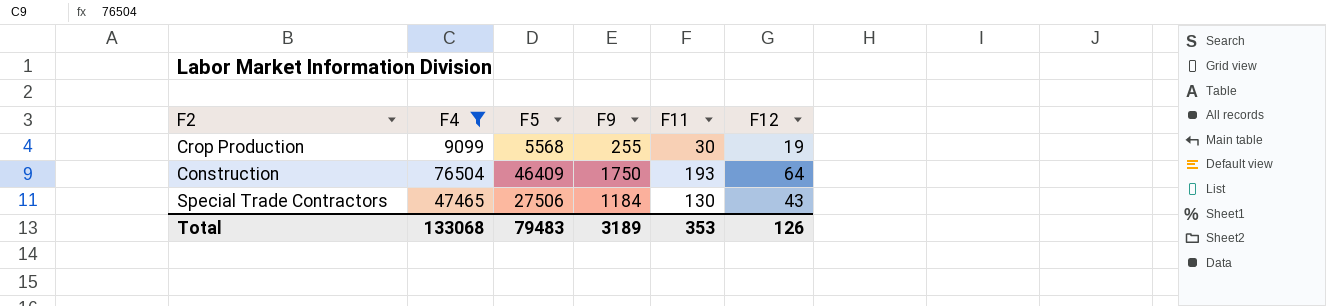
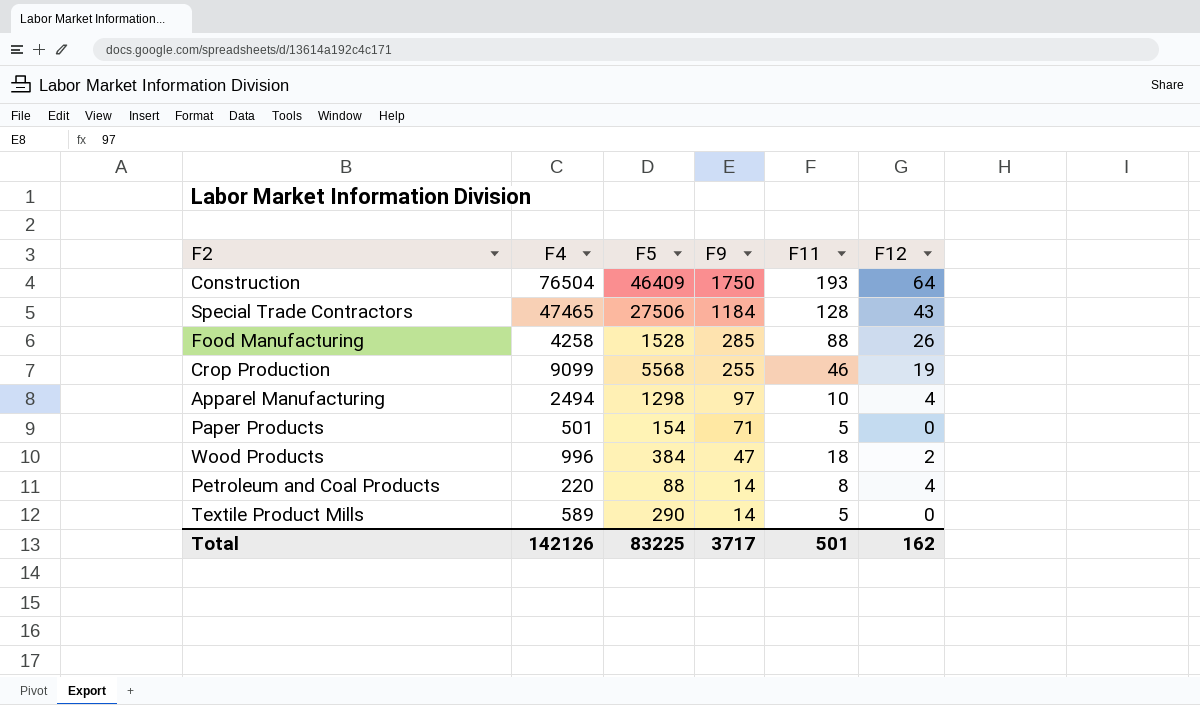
filter: F4 >= 9099 -> none
row order: none -> F9 descending
Special Trade Contractors | F11: 130 -> 128
Crop Production | F11: 30 -> 46
Total | F4: 133068 -> 142126
Total | F5: 79483 -> 83225
Total | F9: 3189 -> 3717
Total | F11: 353 -> 501
Total | F12: 126 -> 162

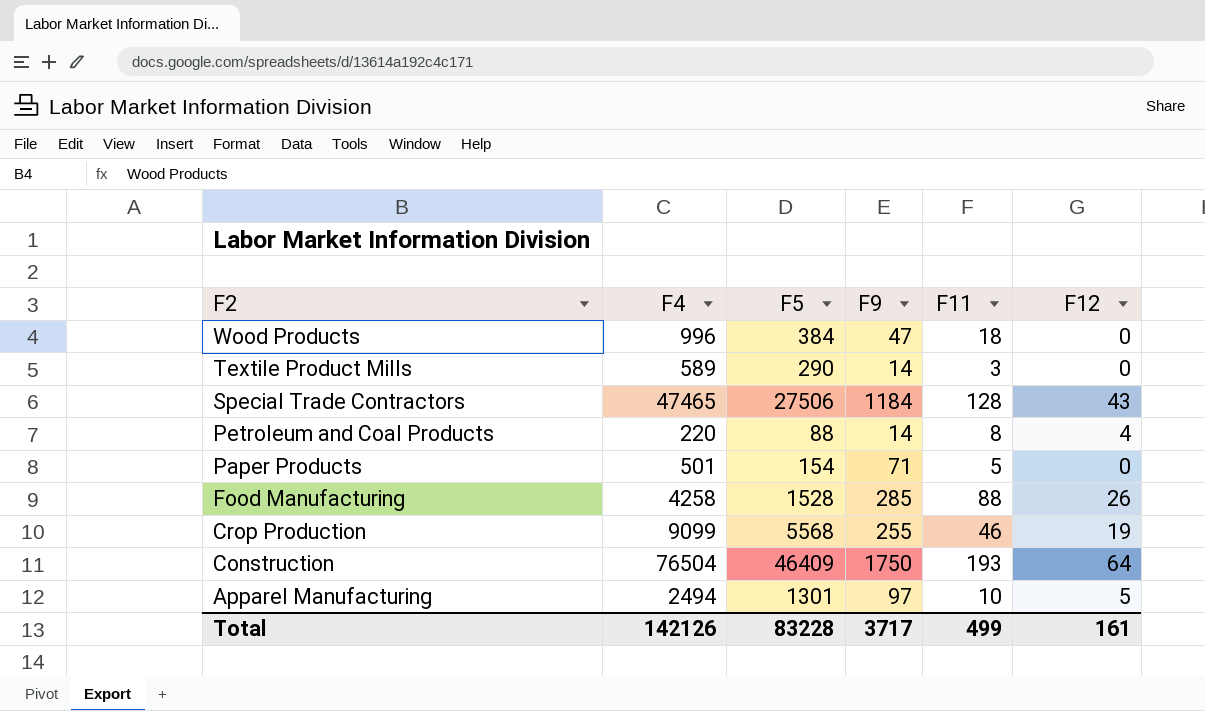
row order: F9 descending -> F2 descending
Wood Products | F12: 2 -> 0
Textile Product Mills | F11: 5 -> 3
Apparel Manufacturing | F5: 1298 -> 1301
Apparel Manufacturing | F12: 4 -> 5
Total | F5: 83225 -> 83228
Total | F11: 501 -> 499
Total | F12: 162 -> 161

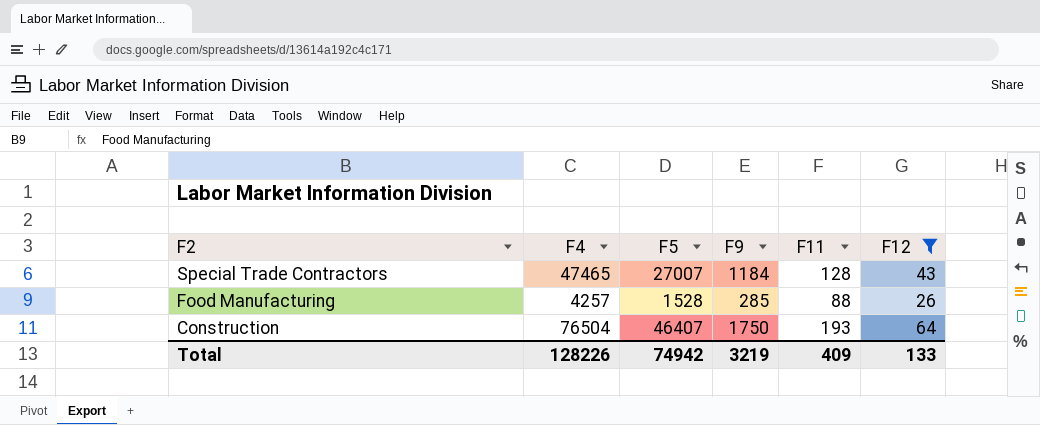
filter: none -> F12 >= 26
Special Trade Contractors | F5: 27506 -> 27007
Food Manufacturing | F4: 4258 -> 4257
Construction | F5: 46409 -> 46407
Total | F4: 142126 -> 128226
Total | F5: 83228 -> 74942
Total | F9: 3717 -> 3219
Total | F11: 499 -> 409
Total | F12: 161 -> 133

